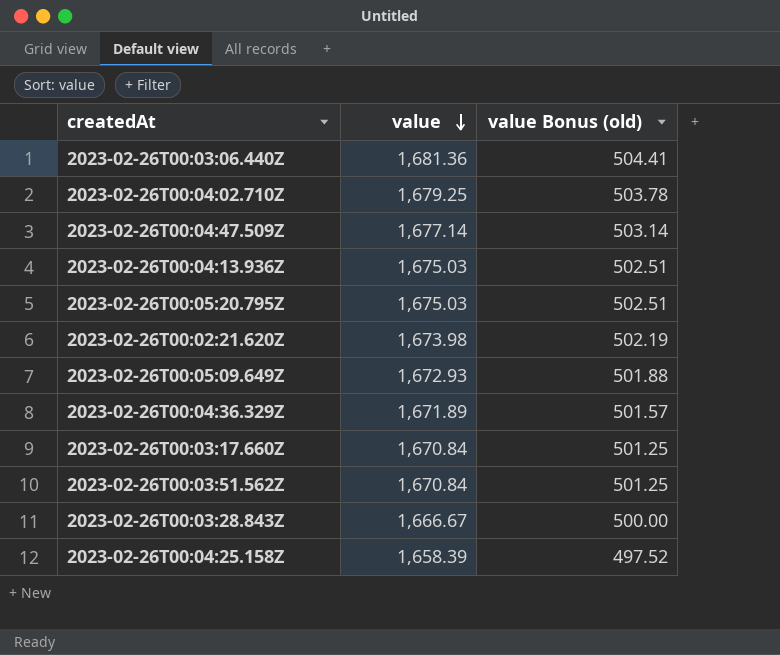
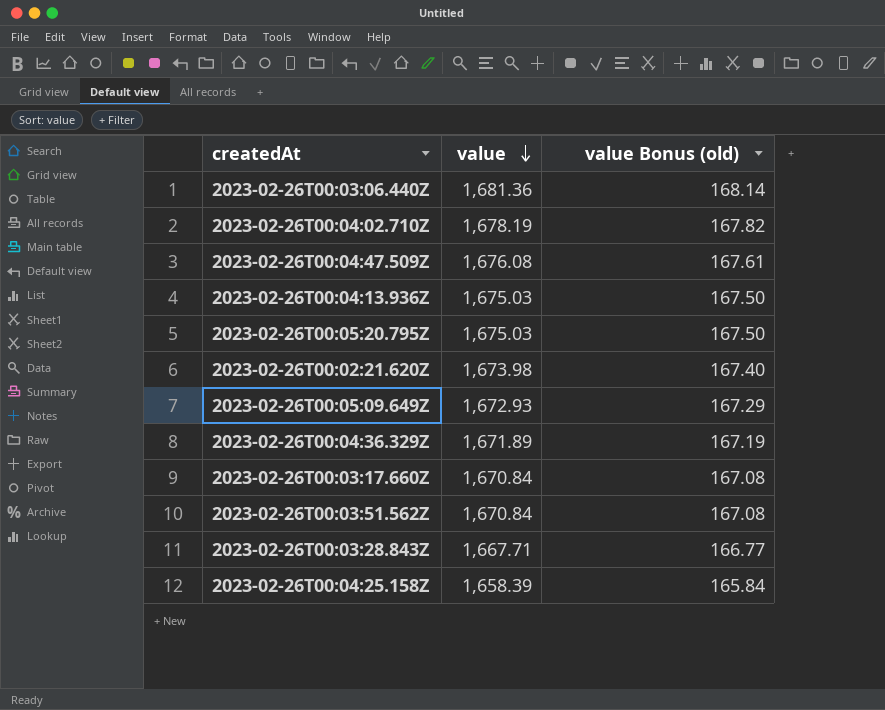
column value Bonus (old) | formula: [value] * 0.3 -> [value] * 0.1
2023-02-26T00:04:02.710Z | value: 1,679.25 -> 1,678.19
2023-02-26T00:04:47.509Z | value: 1,677.14 -> 1,676.08
2023-02-26T00:03:28.843Z | value: 1,666.67 -> 1,667.71

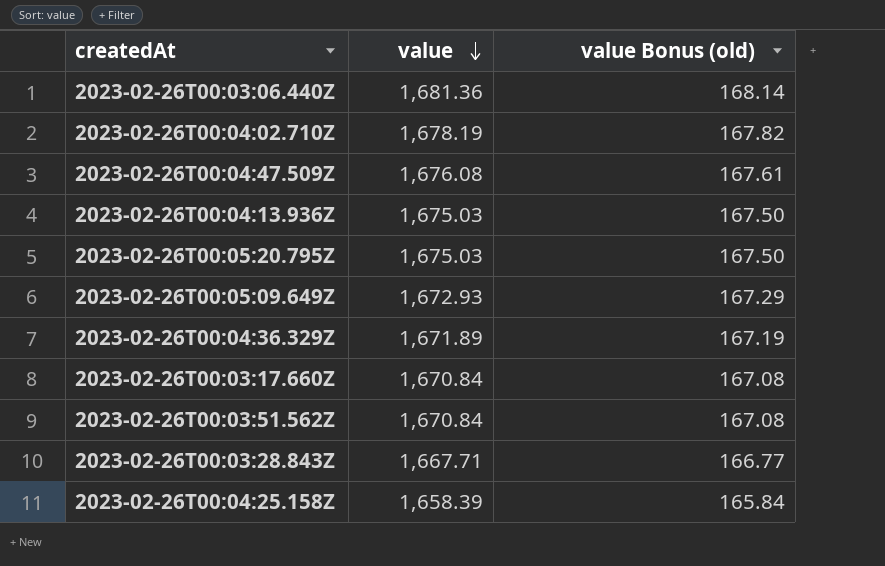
row 2023-02-26T00:02:21.620Z: 1,673.98 | 167.40 -> none

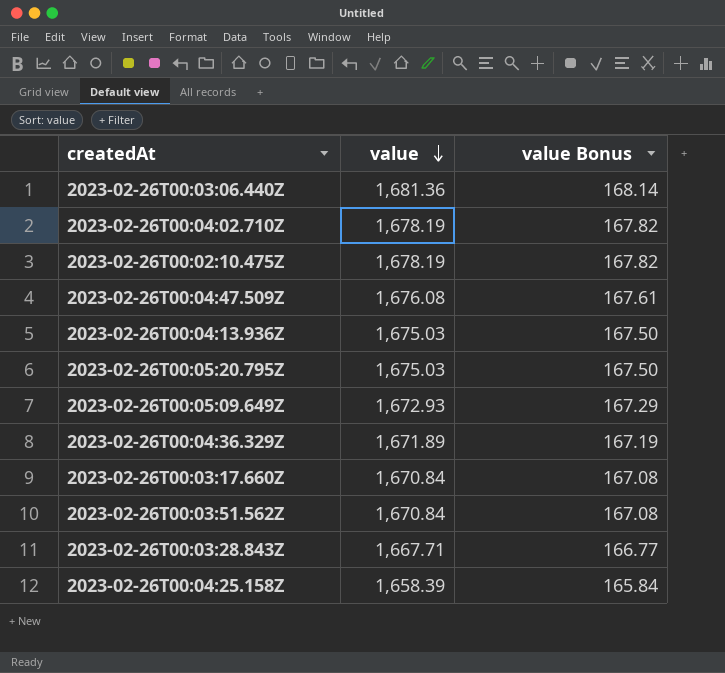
column name: value Bonus (old) -> value Bonus
row 2023-02-26T00:02:10.475Z: none -> 1,678.19 | 167.82

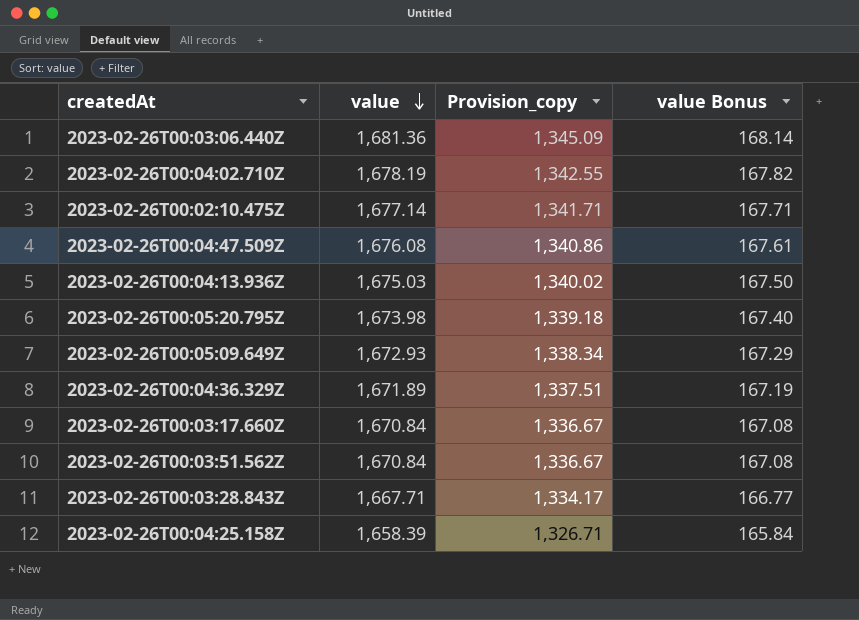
column Provision_copy | formula: none -> [value] * 0.8
2023-02-26T00:02:10.475Z | value: 1,678.19 -> 1,677.14
2023-02-26T00:02:10.475Z | value Bonus: 167.82 -> 167.71
2023-02-26T00:05:20.795Z | value: 1,675.03 -> 1,673.98
2023-02-26T00:05:20.795Z | value Bonus: 167.50 -> 167.40

